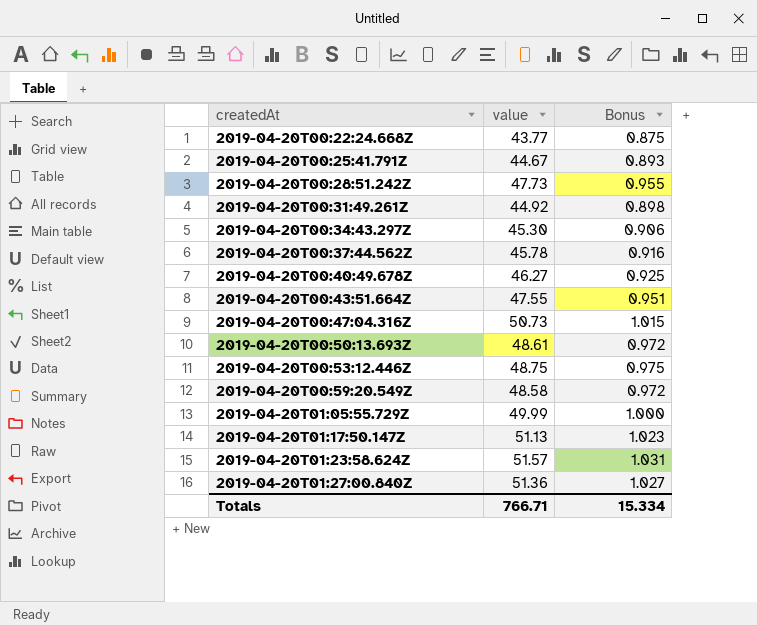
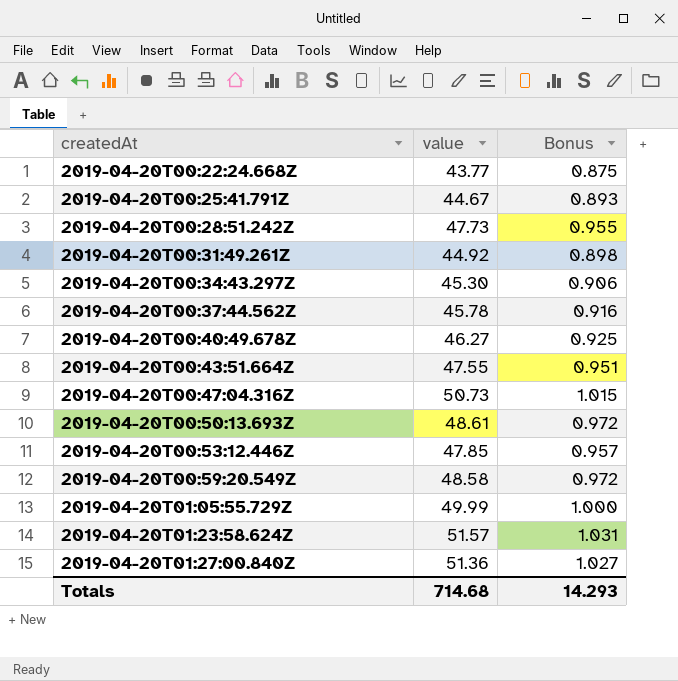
row 2019-04-20T01:17:50.147Z: 51.13 | 1.023 -> none
2019-04-20T00:53:12.446Z | value: 48.75 -> 47.85
2019-04-20T00:53:12.446Z | Bonus: 0.975 -> 0.957
Totals | value: 766.71 -> 714.68
Totals | Bonus: 15.334 -> 14.293

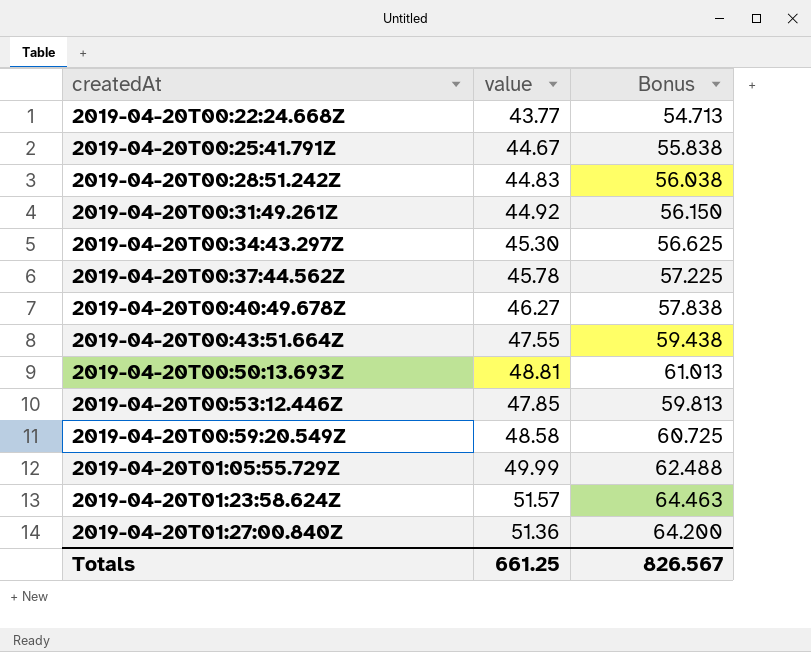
column Bonus | formula: [value] * 0.02 -> [value] * 1.25
row 2019-04-20T00:47:04.316Z: 50.73 | 1.015 -> none
2019-04-20T00:28:51.242Z | value: 47.73 -> 44.83
2019-04-20T00:50:13.693Z | value: 48.61 -> 48.81
Totals | value: 714.68 -> 661.25
Totals | Bonus: 14.293 -> 826.567

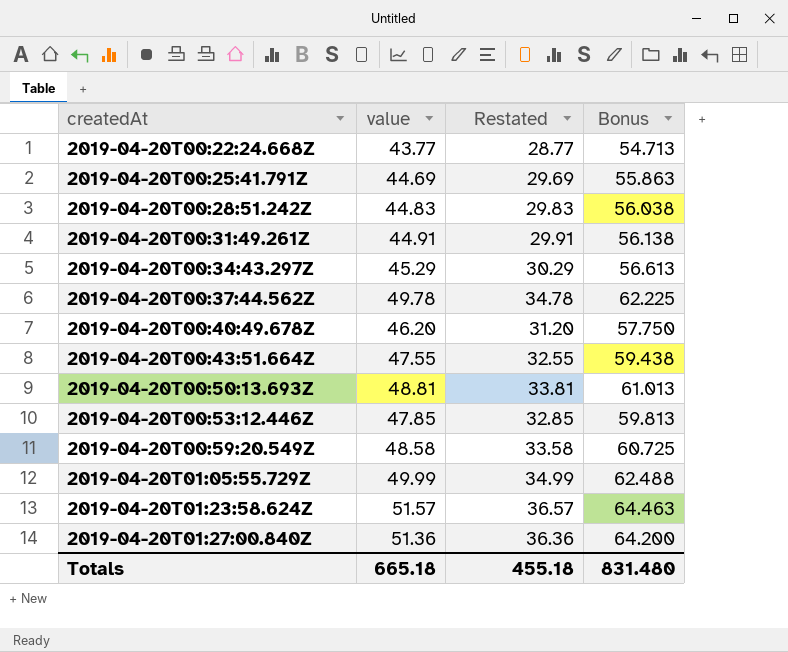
column Restated | formula: none -> [value] - 15
2019-04-20T00:25:41.791Z | value: 44.67 -> 44.69
2019-04-20T00:25:41.791Z | Bonus: 55.838 -> 55.863
2019-04-20T00:31:49.261Z | value: 44.92 -> 44.91
2019-04-20T00:31:49.261Z | Bonus: 56.150 -> 56.138
2019-04-20T00:34:43.297Z | value: 45.30 -> 45.29
2019-04-20T00:34:43.297Z | Bonus: 56.625 -> 56.613
2019-04-20T00:37:44.562Z | value: 45.78 -> 49.78
2019-04-20T00:37:44.562Z | Bonus: 57.225 -> 62.225
2019-04-20T00:40:49.678Z | value: 46.27 -> 46.20
2019-04-20T00:40:49.678Z | Bonus: 57.838 -> 57.750
Totals | value: 661.25 -> 665.18
Totals | Bonus: 826.567 -> 831.480

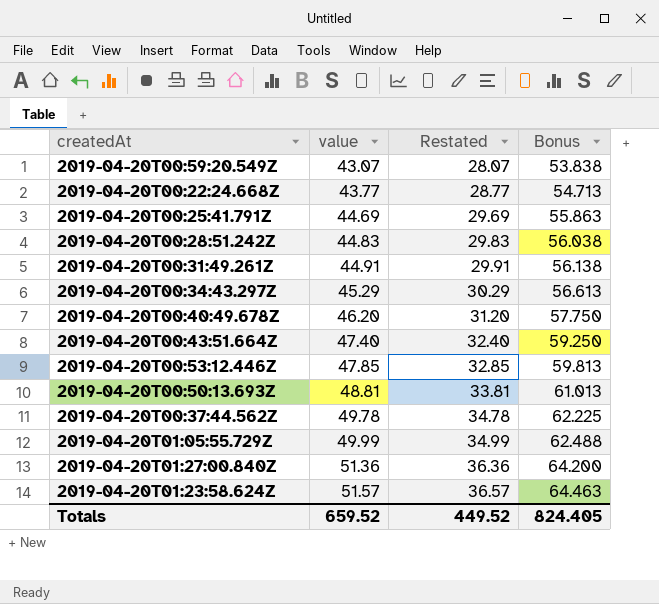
row order: createdAt ascending -> value ascending
2019-04-20T00:59:20.549Z | value: 48.58 -> 43.07
2019-04-20T00:59:20.549Z | Restated: 33.58 -> 28.07
2019-04-20T00:59:20.549Z | Bonus: 60.725 -> 53.838
2019-04-20T00:43:51.664Z | value: 47.55 -> 47.40
2019-04-20T00:43:51.664Z | Restated: 32.55 -> 32.40
2019-04-20T00:43:51.664Z | Bonus: 59.438 -> 59.250
Totals | value: 665.18 -> 659.52
Totals | Restated: 455.18 -> 449.52
Totals | Bonus: 831.480 -> 824.405

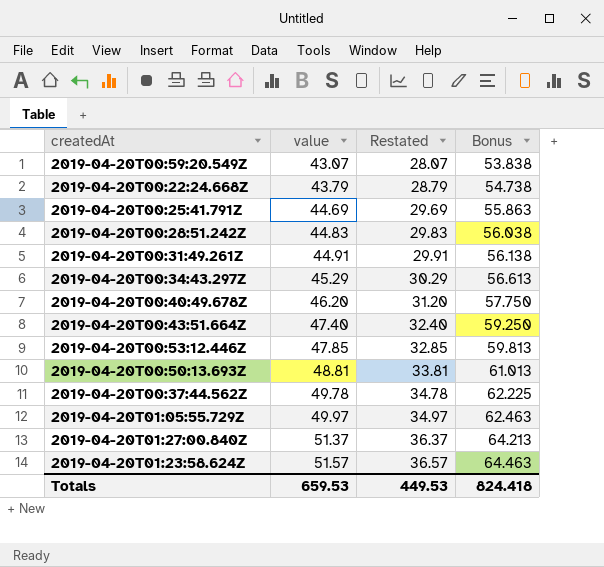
2019-04-20T00:22:24.668Z | value: 43.77 -> 43.79
2019-04-20T00:22:24.668Z | Restated: 28.77 -> 28.79
2019-04-20T00:22:24.668Z | Bonus: 54.713 -> 54.738
2019-04-20T01:05:55.729Z | value: 49.99 -> 49.97
2019-04-20T01:05:55.729Z | Restated: 34.99 -> 34.97
2019-04-20T01:05:55.729Z | Bonus: 62.488 -> 62.463
2019-04-20T01:27:00.840Z | value: 51.36 -> 51.37
2019-04-20T01:27:00.840Z | Restated: 36.36 -> 36.37
2019-04-20T01:27:00.840Z | Bonus: 64.200 -> 64.213
Totals | value: 659.52 -> 659.53
Totals | Restated: 449.52 -> 449.53
Totals | Bonus: 824.405 -> 824.418

